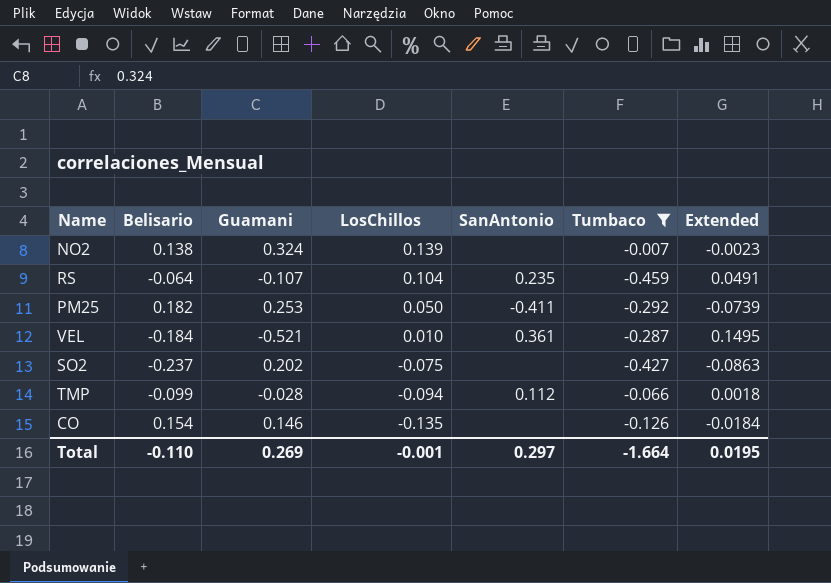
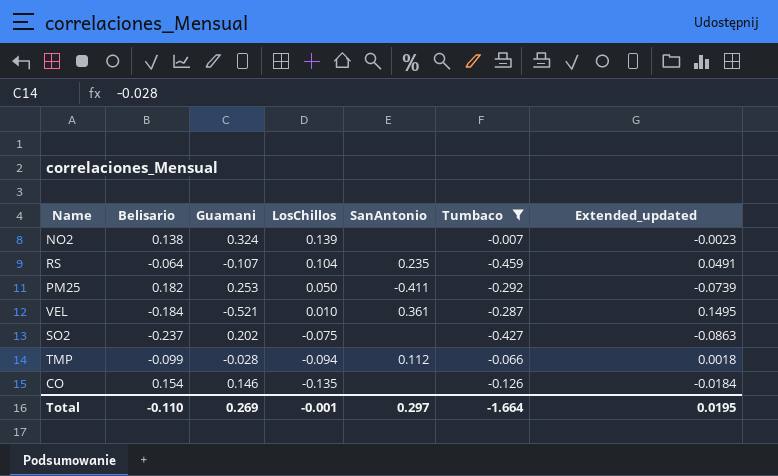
column name: Extended -> Extended_updated

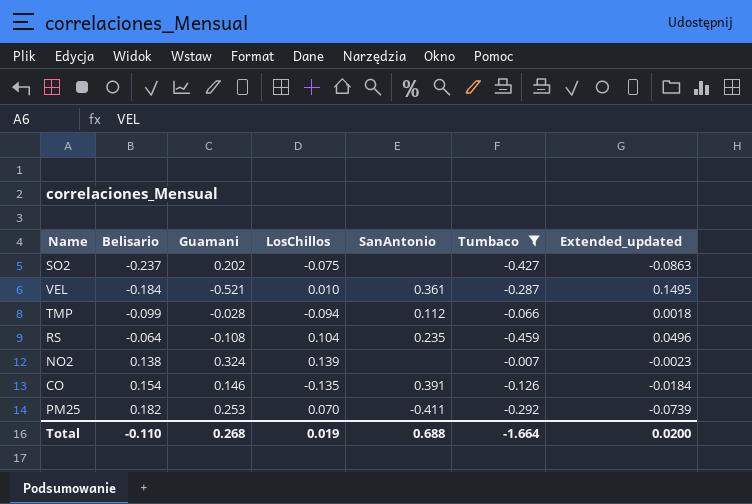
row order: LosChillos descending -> Belisario ascending
RS | Guamani: -0.107 -> -0.108
RS | Extended_updated: 0.0491 -> 0.0496
CO | SanAntonio: none -> 0.391
PM25 | LosChillos: 0.050 -> 0.070
Total | Guamani: 0.269 -> 0.268
Total | LosChillos: -0.001 -> 0.019
Total | SanAntonio: 0.297 -> 0.688
Total | Extended_updated: 0.0195 -> 0.0200

